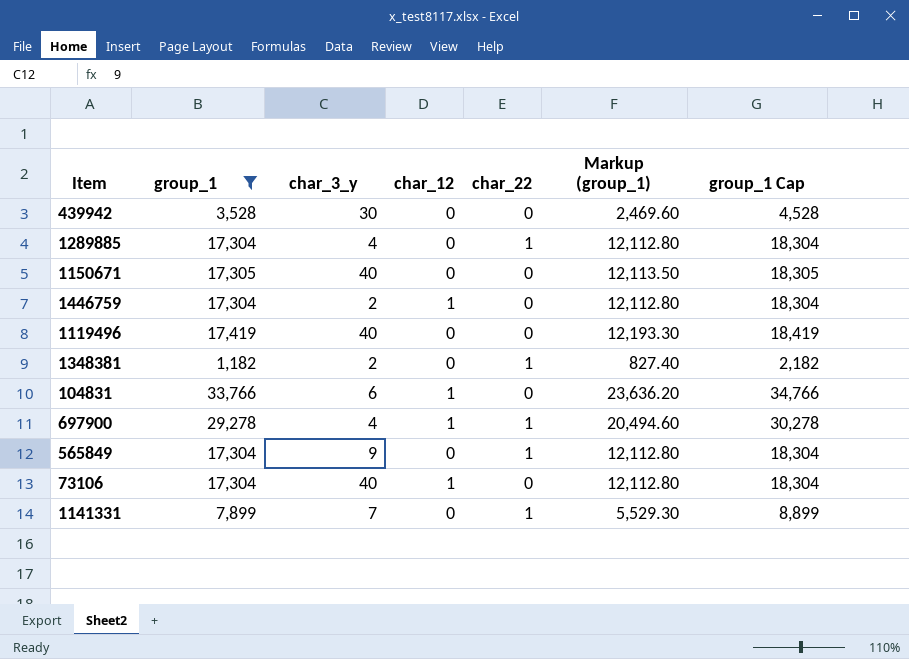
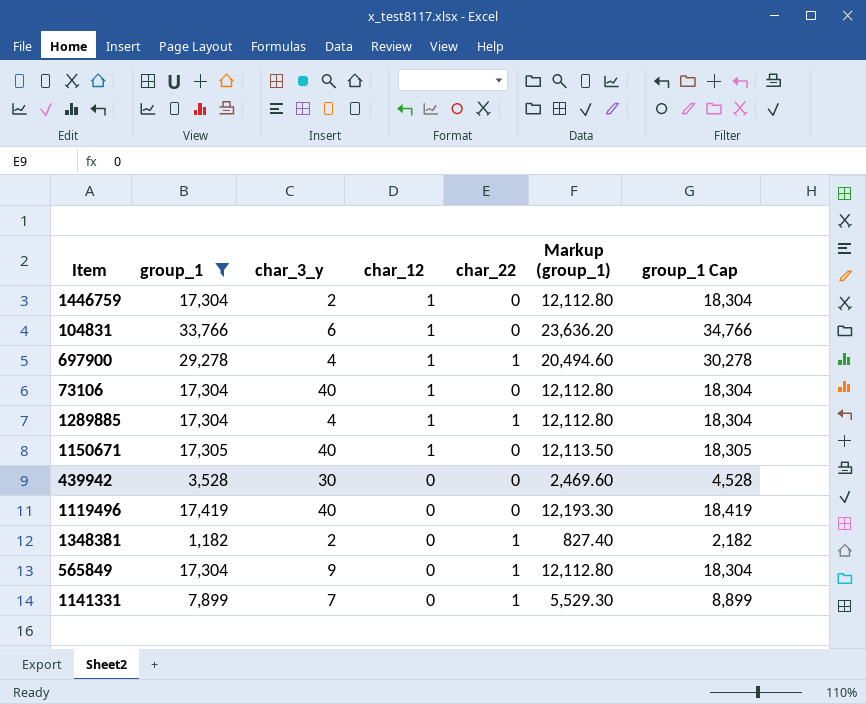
row order: none -> char_12 descending
1289885 | char_12: 0 -> 1
1150671 | char_12: 0 -> 1

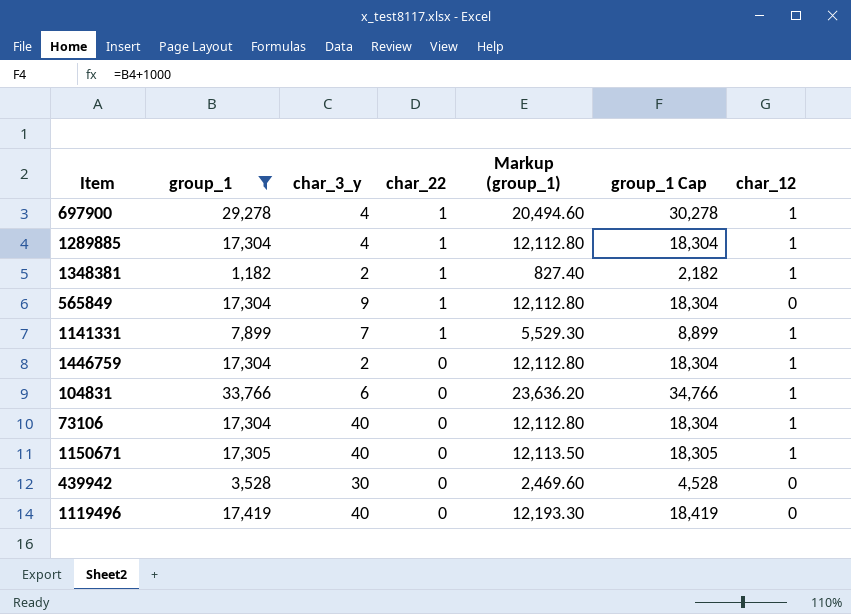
row order: char_12 descending -> char_22 descending
column char_12 | position: 4 -> 7
1348381 | char_12: 0 -> 1
1141331 | char_12: 0 -> 1

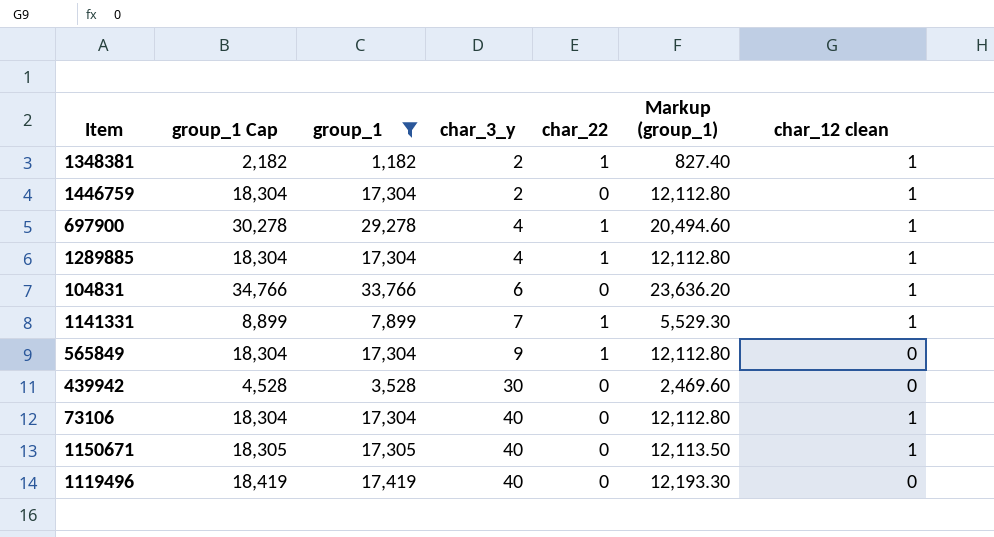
row order: char_22 descending -> char_3_y ascending
column group_1 Cap | position: 6 -> 2
column name: char_12 -> char_12 clean

